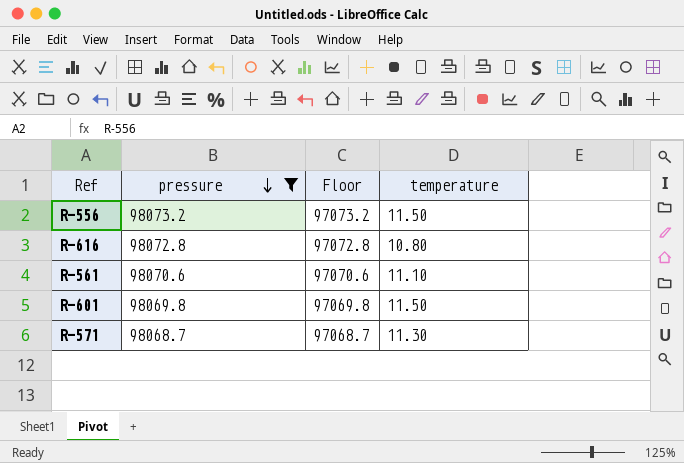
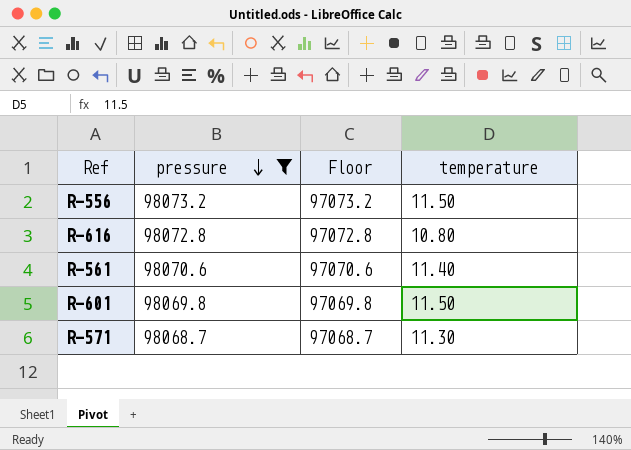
R-561 | temperature: 11.10 -> 11.40

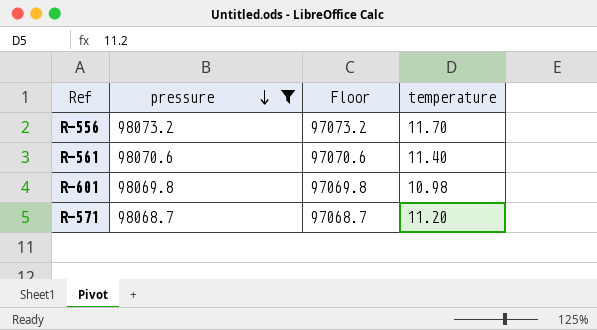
row R-616: 98072.8 | 97072.8 | 10.80 -> none
R-556 | temperature: 11.50 -> 11.70
R-601 | temperature: 11.50 -> 10.98
R-571 | temperature: 11.30 -> 11.20

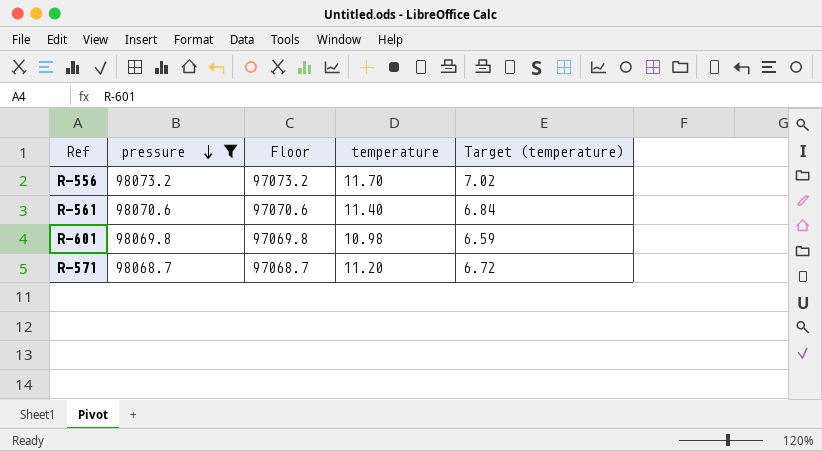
column Target (temperature) | formula: none -> [temperature] * 0.6

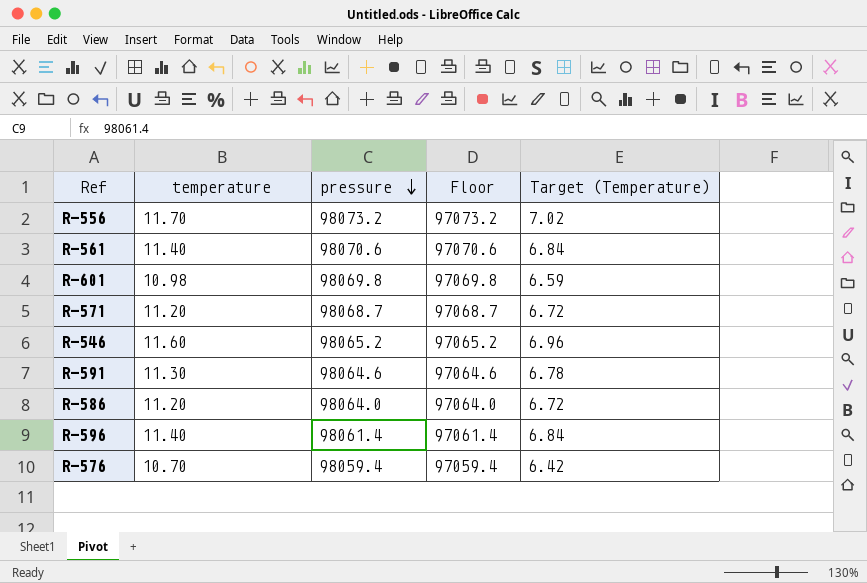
filter: pressure >= 98068.7 -> none
column temperature | position: 4 -> 2
column name: Target (temperature) -> Target (Temperature)

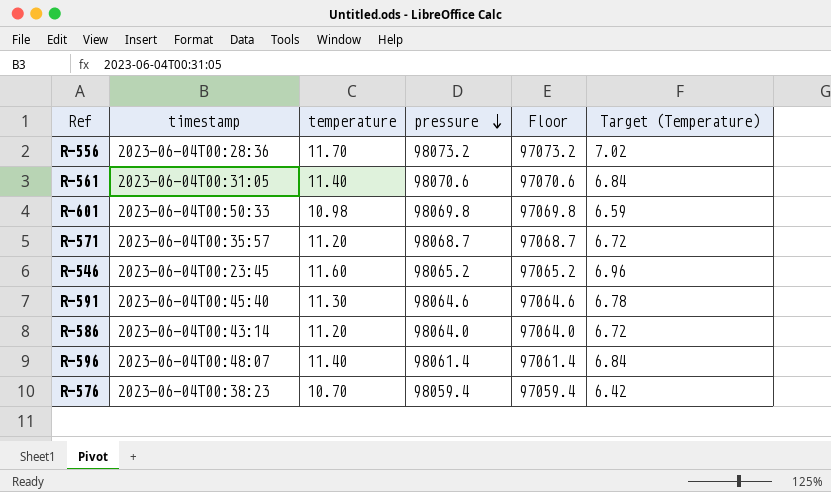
column timestamp | position: none -> 2

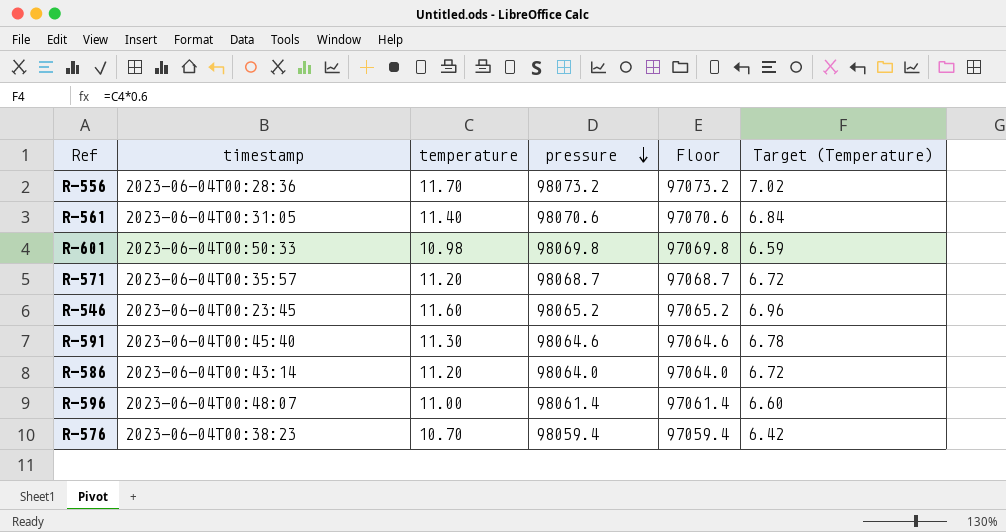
R-596 | temperature: 11.40 -> 11.00
R-596 | Target (Temperature): 6.84 -> 6.60

